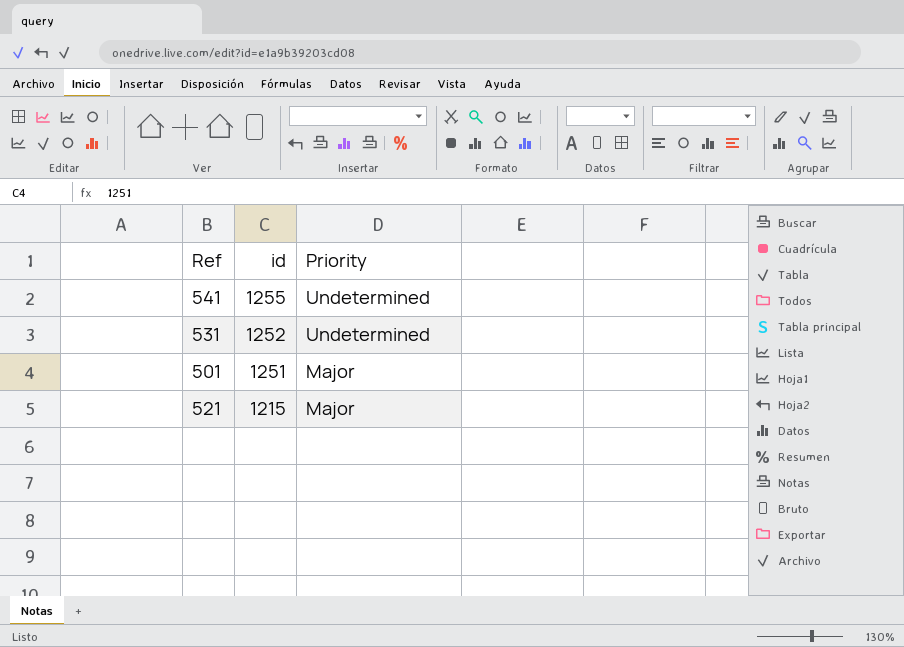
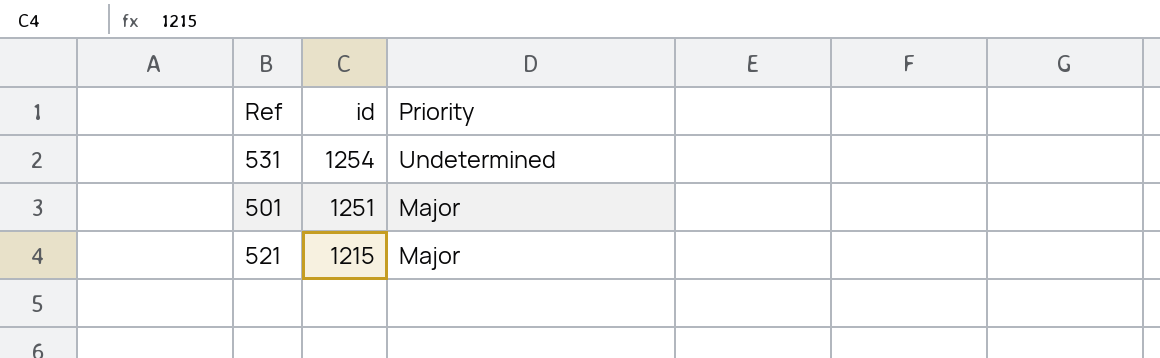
row 541: 1255 | Undetermined -> none
531 | id: 1252 -> 1254

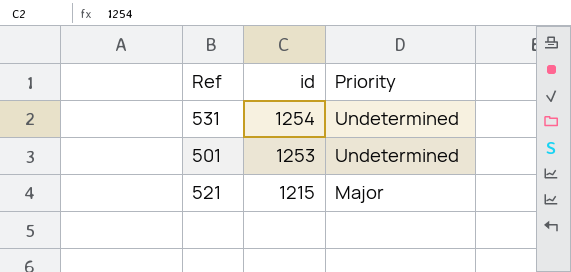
501 | id: 1251 -> 1253
501 | Priority: Major -> Undetermined

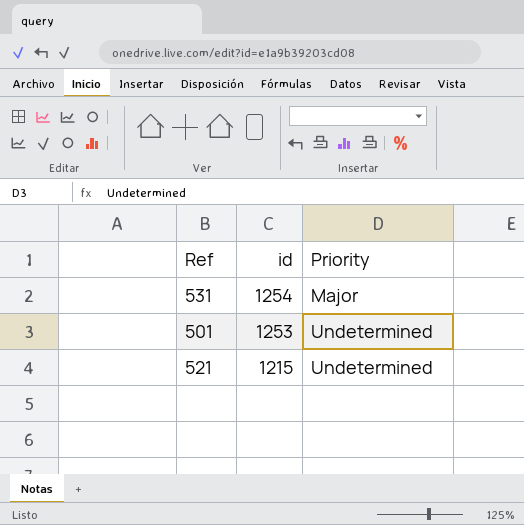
531 | Priority: Undetermined -> Major
521 | Priority: Major -> Undetermined

